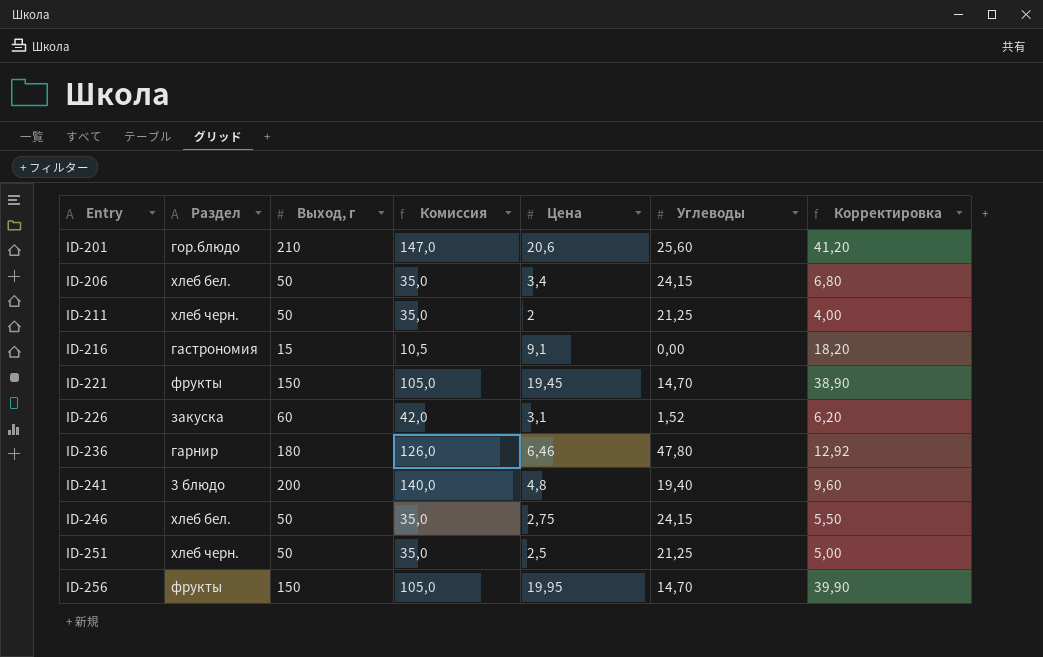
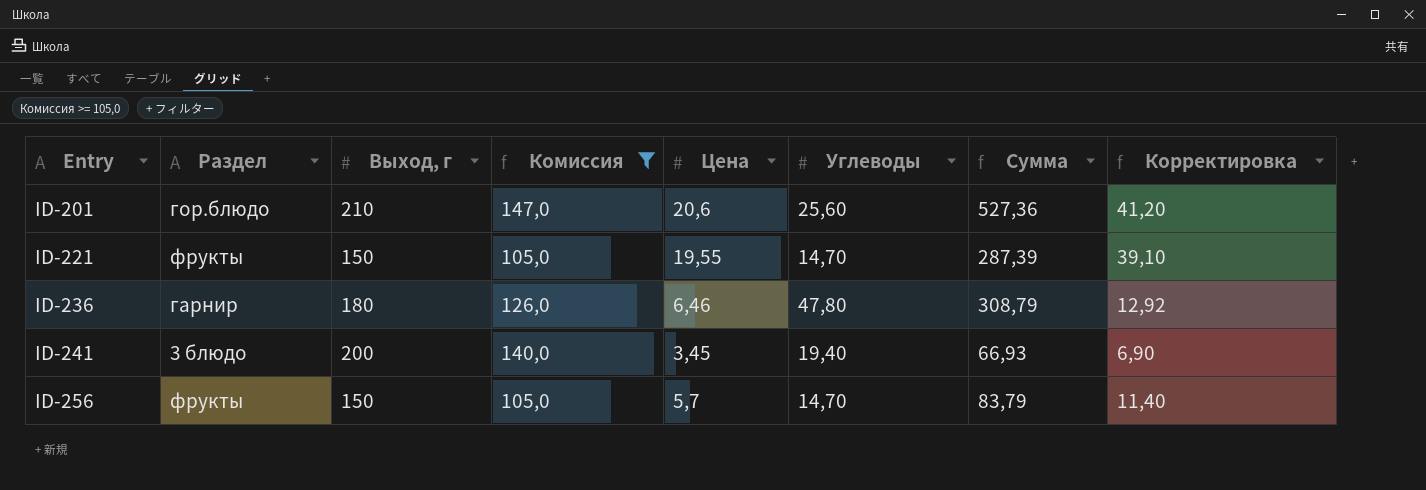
filter: none -> Комиссия >= 105,0
column Сумма | formula: none -> [Цена] * [Углеводы]
ID-221 | Цена: 19,45 -> 19,55
ID-221 | Корректировка: 38,90 -> 39,10
ID-241 | Цена: 4,8 -> 3,45
ID-241 | Корректировка: 9,60 -> 6,90
ID-256 | Цена: 19,95 -> 5,7
ID-256 | Корректировка: 39,90 -> 11,40

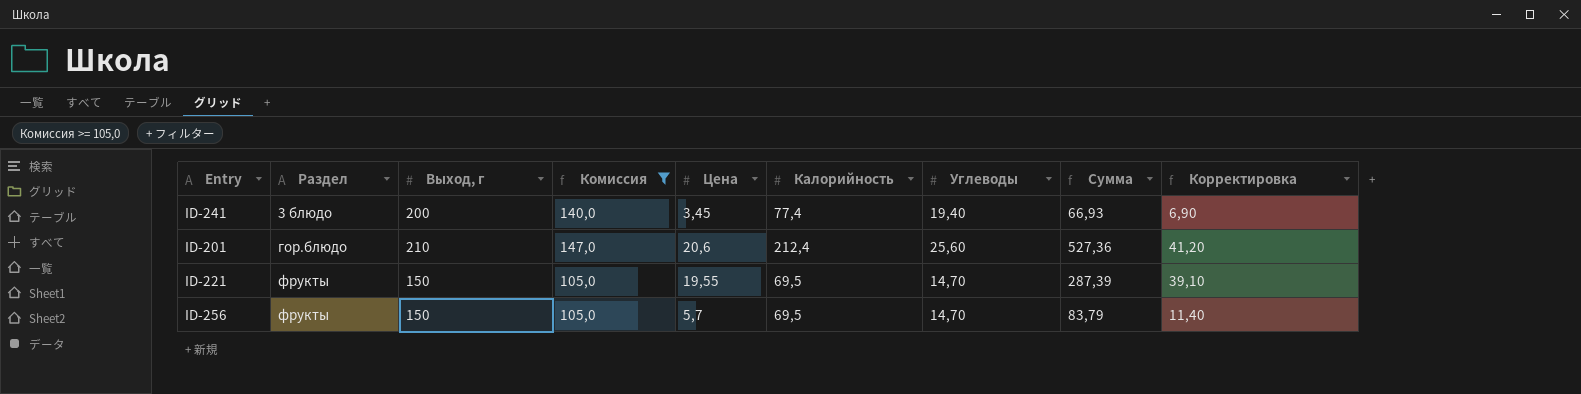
row order: Entry ascending -> Раздел ascending
column Калорийность | position: none -> 6
row ID-236: гарнир | 180 | 126,0 | 6,46 | 47,80 | 308,79 | 12,92 -> none

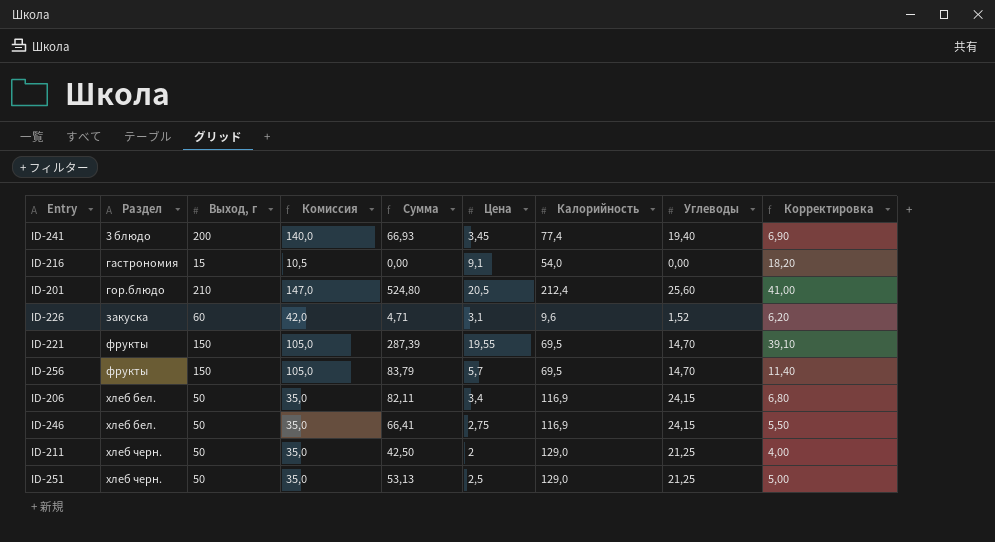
filter: Комиссия >= 105,0 -> none
column Сумма | position: 8 -> 5
ID-201 | Сумма: 527,36 -> 524,80
ID-201 | Цена: 20,6 -> 20,5
ID-201 | Корректировка: 41,20 -> 41,00

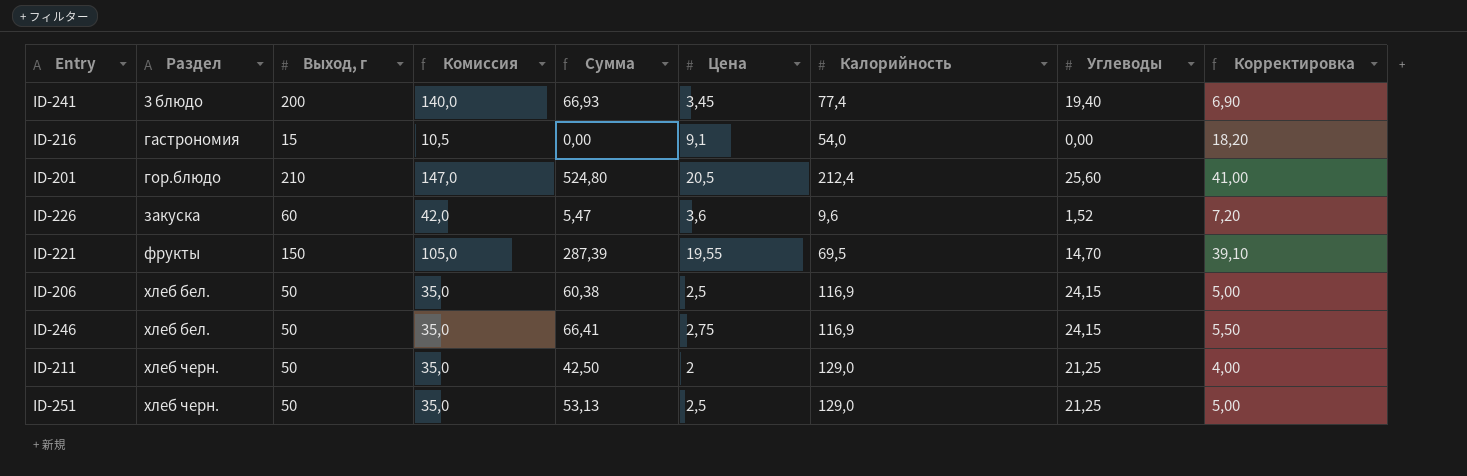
row ID-256: фрукты | 150 | 105,0 | 83,79 | 5,7 | 69,5 | 14,70 | 11,40 -> none
ID-226 | Сумма: 4,71 -> 5,47
ID-226 | Цена: 3,1 -> 3,6
ID-226 | Корректировка: 6,20 -> 7,20
ID-206 | Сумма: 82,11 -> 60,38
ID-206 | Цена: 3,4 -> 2,5
ID-206 | Корректировка: 6,80 -> 5,00

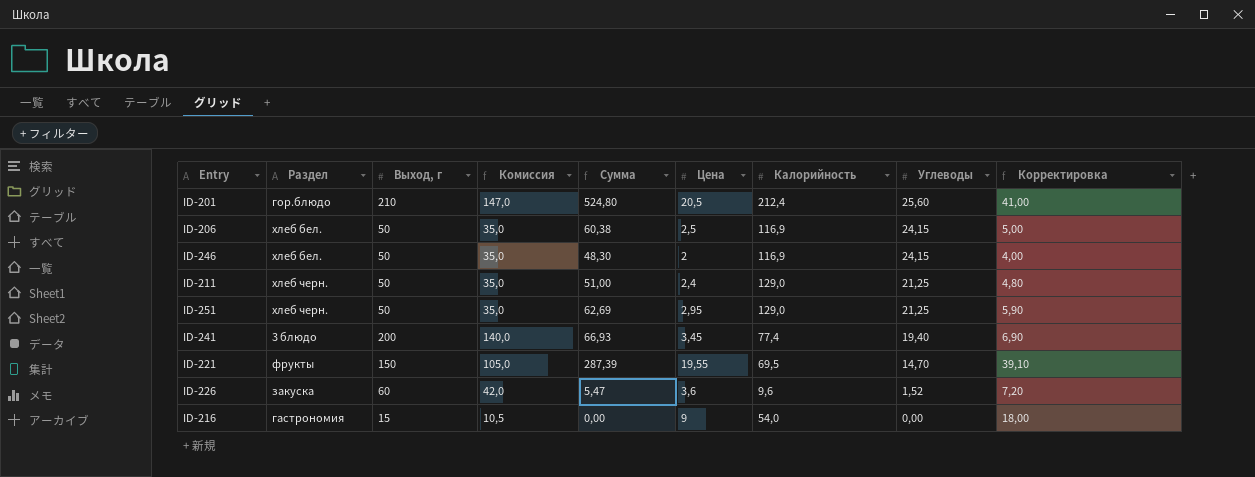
row order: Раздел ascending -> Углеводы descending
ID-246 | Сумма: 66,41 -> 48,30
ID-246 | Цена: 2,75 -> 2
ID-246 | Корректировка: 5,50 -> 4,00
ID-211 | Сумма: 42,50 -> 51,00
ID-211 | Цена: 2 -> 2,4
ID-211 | Корректировка: 4,00 -> 4,80
ID-251 | Сумма: 53,13 -> 62,69
ID-251 | Цена: 2,5 -> 2,95
ID-251 | Корректировка: 5,00 -> 5,90
ID-216 | Цена: 9,1 -> 9
ID-216 | Корректировка: 18,20 -> 18,00

